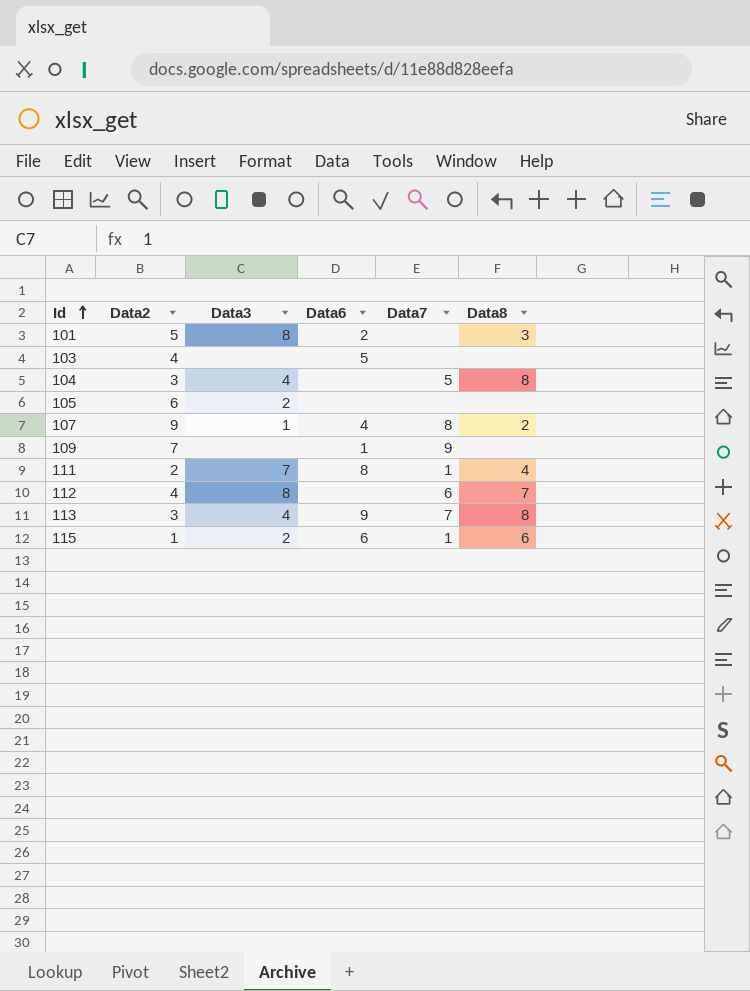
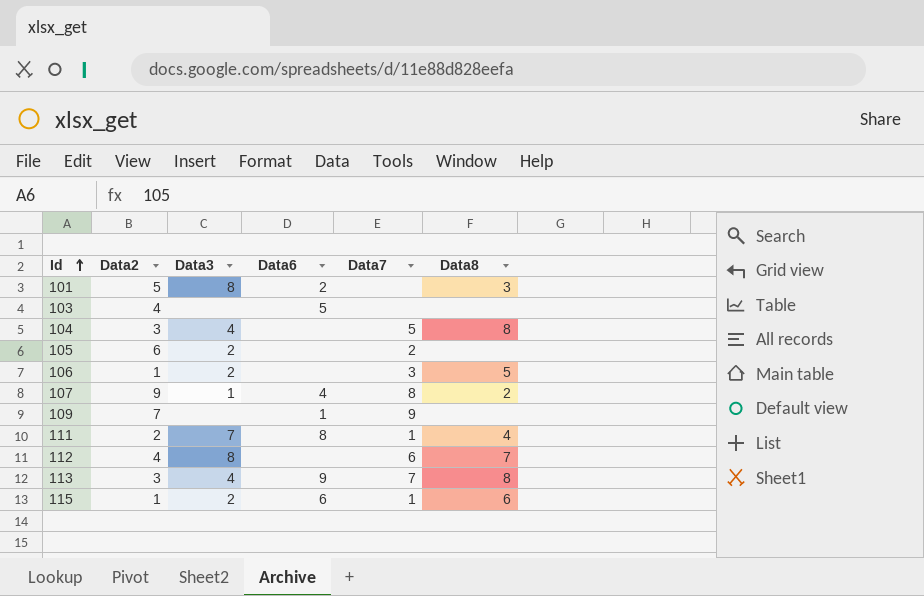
105 | Data7: none -> 2
row 106: none -> 1 | 2 | none | 3 | 5

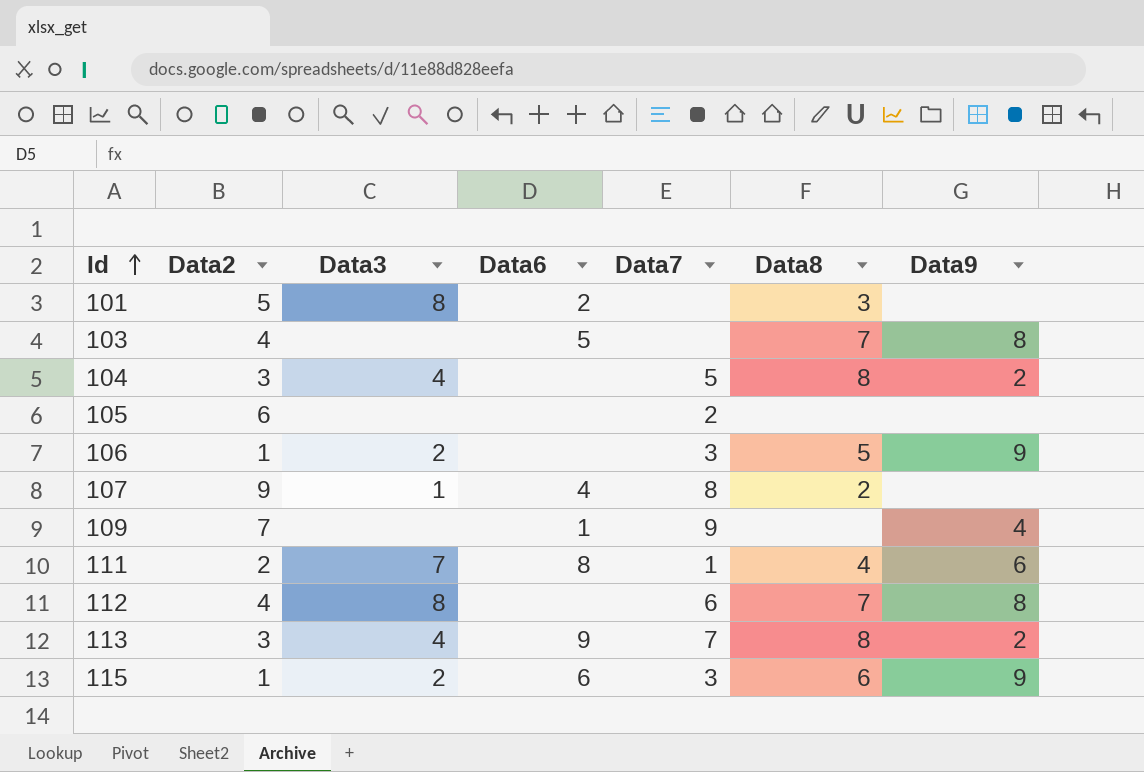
column Data9 | position: none -> 7
103 | Data8: none -> 7
105 | Data3: 2 -> none
115 | Data7: 1 -> 3

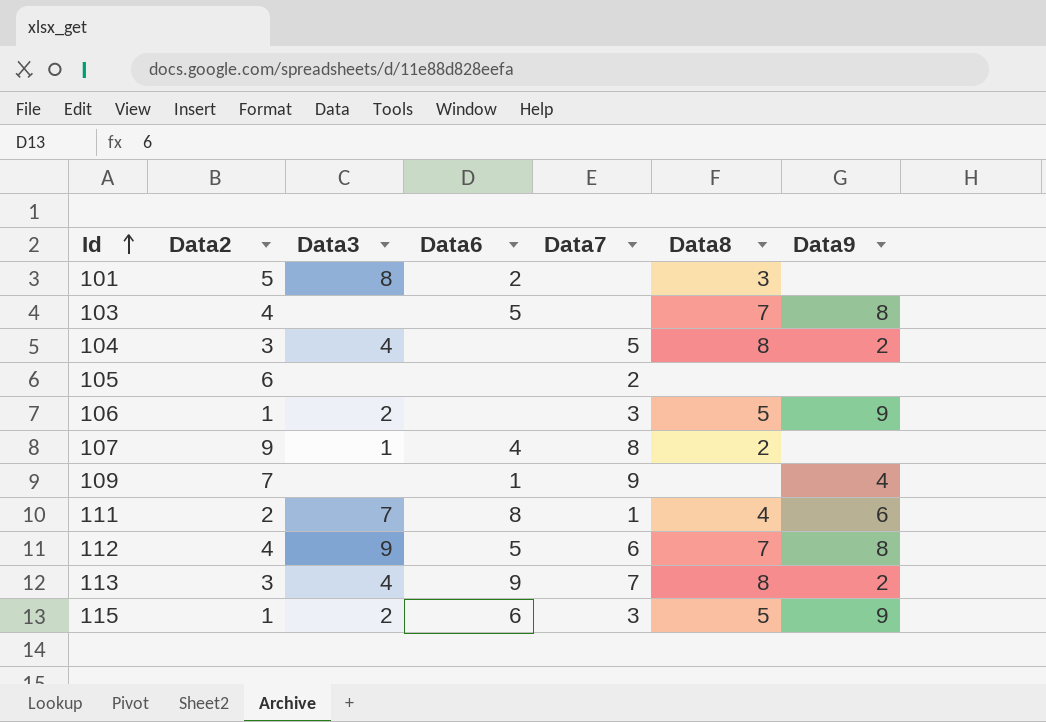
112 | Data3: 8 -> 9
112 | Data6: none -> 5
115 | Data8: 6 -> 5

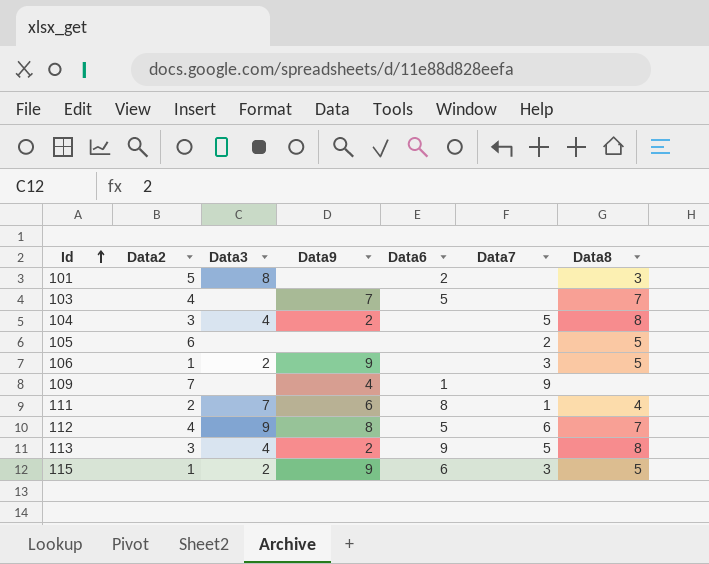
column Data9 | position: 7 -> 4
row 107: 9 | 1 | 4 | 8 | 2 | none -> none
103 | Data9: 8 -> 7
105 | Data8: none -> 5
113 | Data7: 7 -> 5

